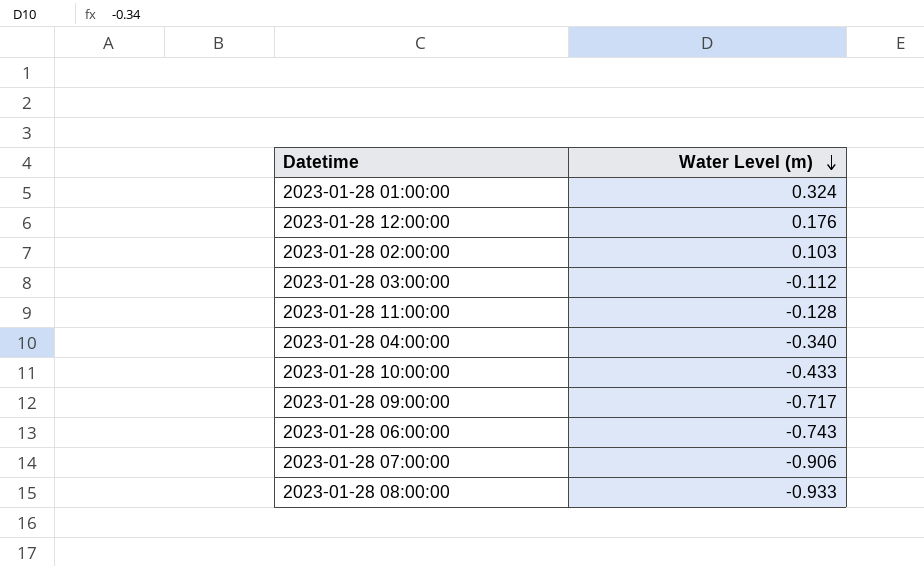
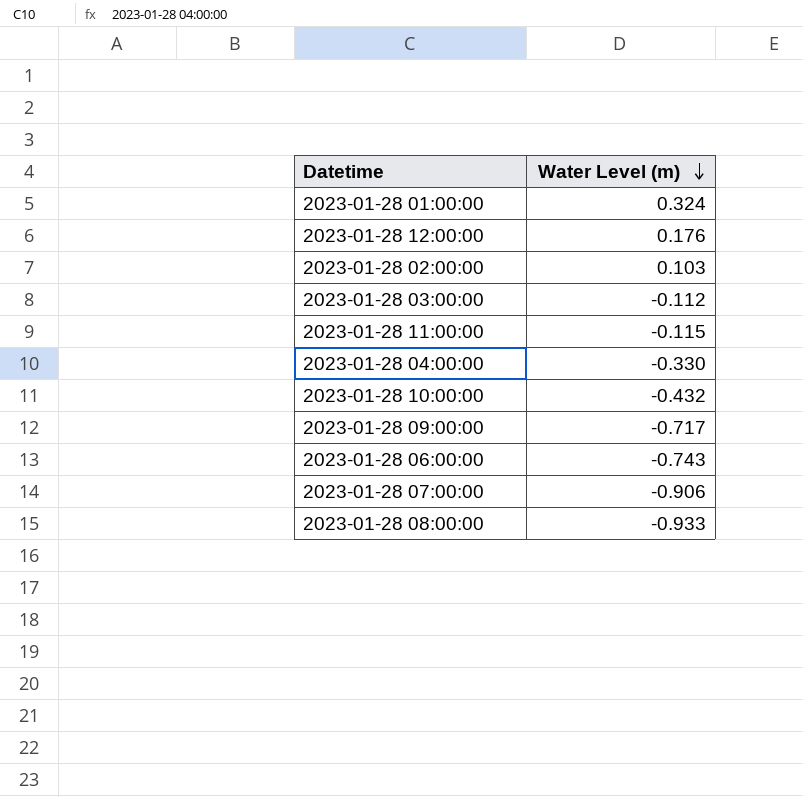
2023-01-28 11:00:00 | Water Level (m): -0.128 -> -0.115
2023-01-28 04:00:00 | Water Level (m): -0.340 -> -0.330
2023-01-28 10:00:00 | Water Level (m): -0.433 -> -0.432

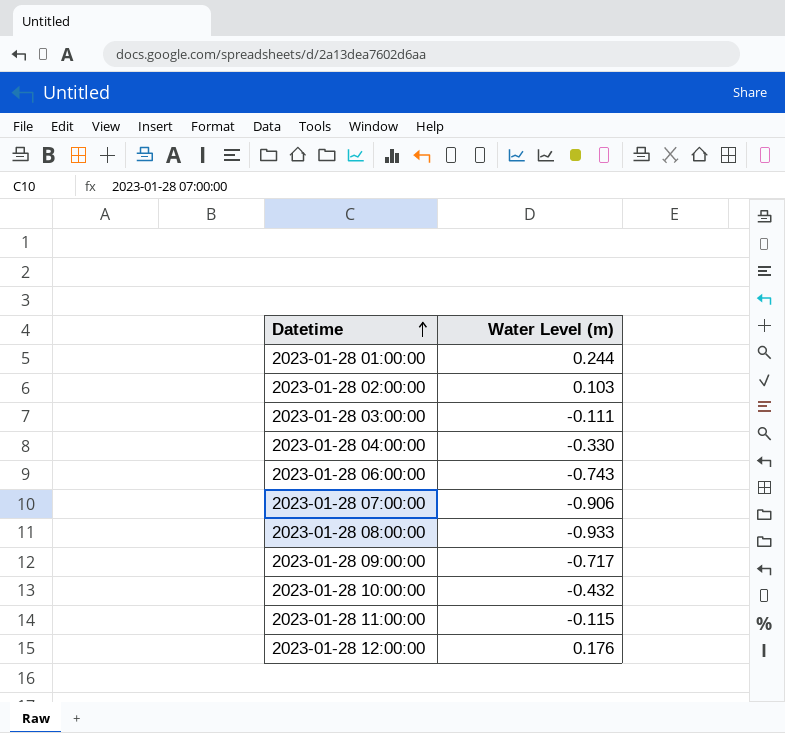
row order: Water Level (m) descending -> Datetime ascending
2023-01-28 01:00:00 | Water Level (m): 0.324 -> 0.244
2023-01-28 03:00:00 | Water Level (m): -0.112 -> -0.111

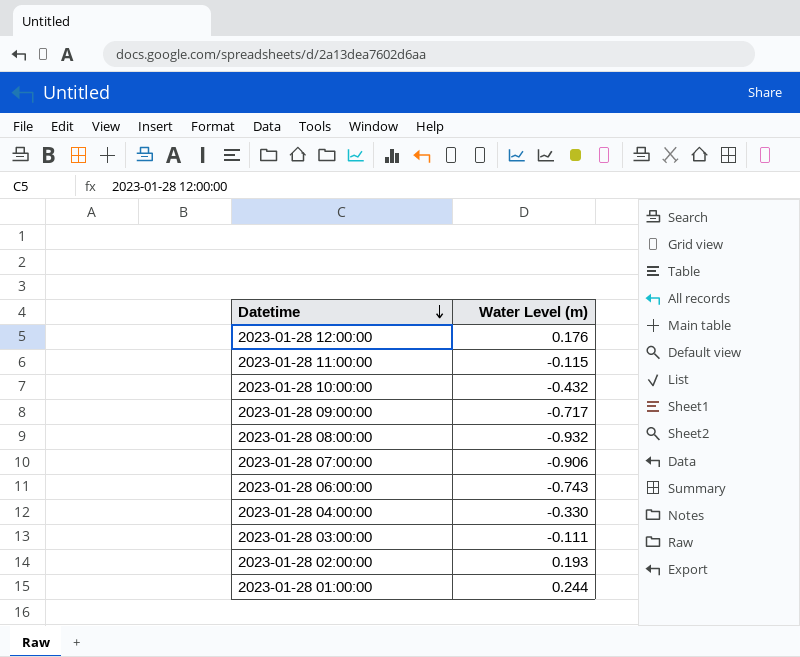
row order: Datetime ascending -> Datetime descending
2023-01-28 08:00:00 | Water Level (m): -0.933 -> -0.932
2023-01-28 02:00:00 | Water Level (m): 0.103 -> 0.193

